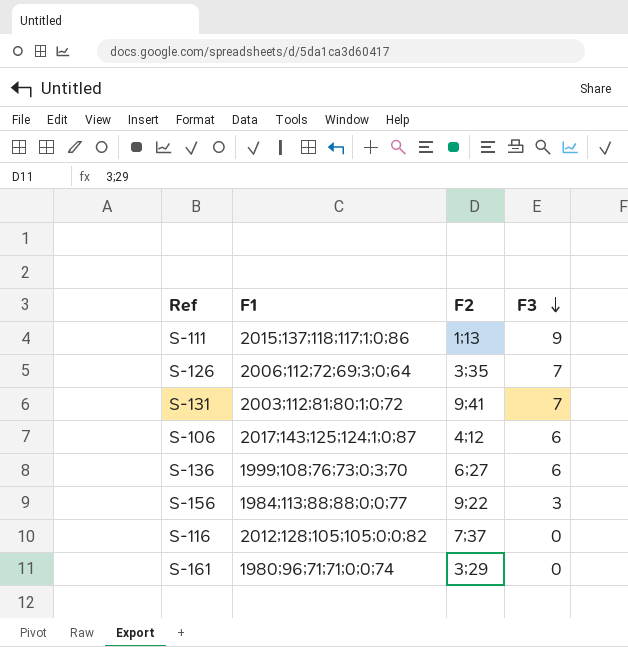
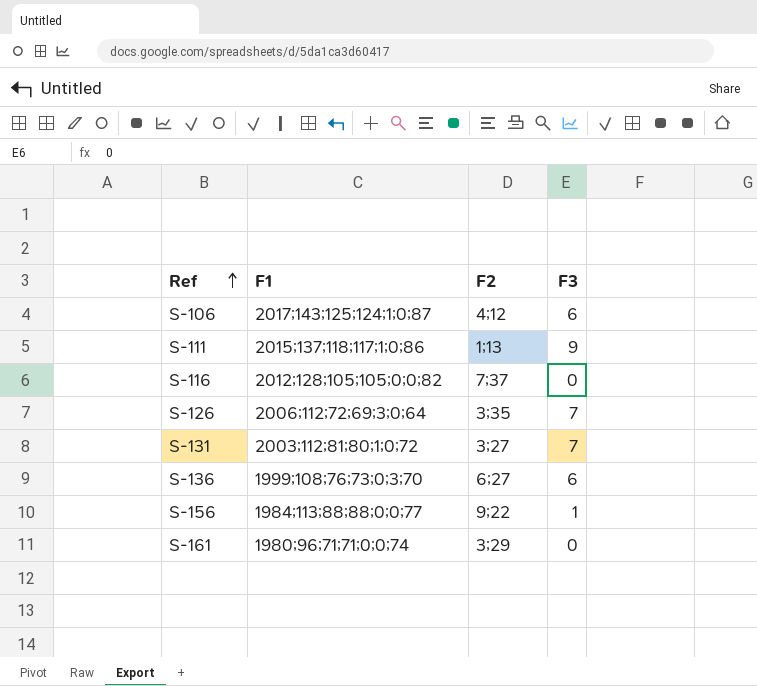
row order: F3 descending -> Ref ascending
S-131 | F2: 9;41 -> 3;27
S-156 | F3: 3 -> 1

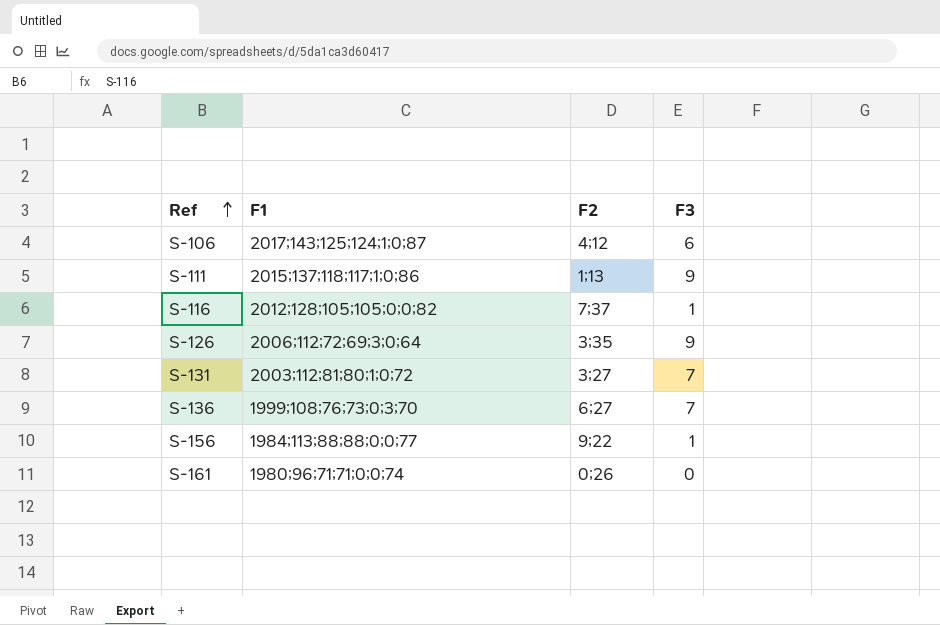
S-116 | F3: 0 -> 1
S-126 | F3: 7 -> 9
S-136 | F3: 6 -> 7
S-161 | F2: 3;29 -> 0;26

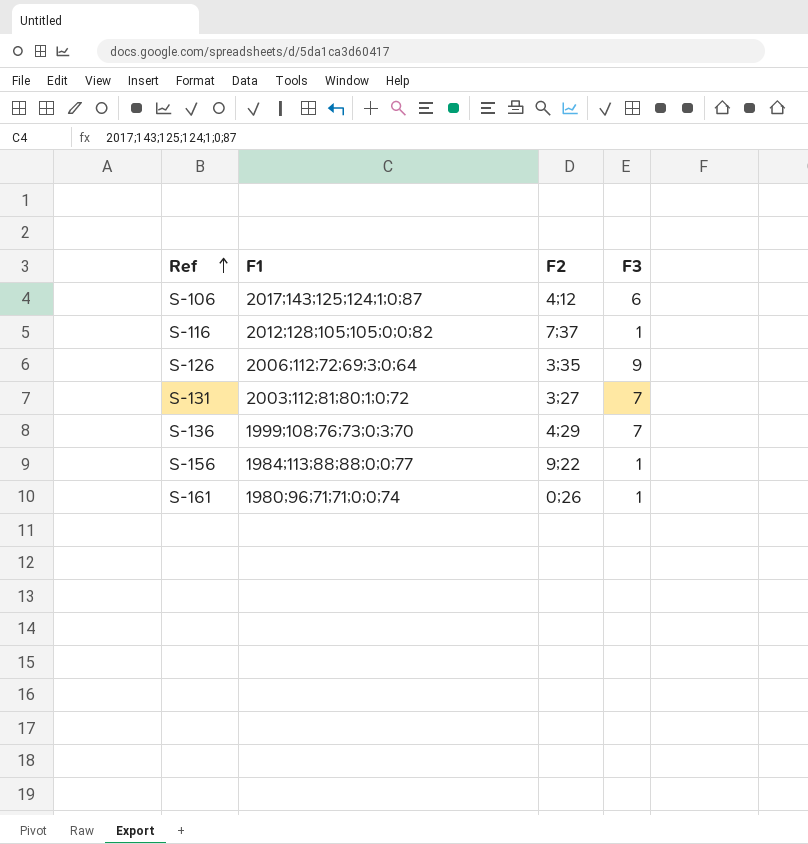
row S-111: 2015;137;118;117;1;0;86 | 1;13 | 9 -> none
S-136 | F2: 6;27 -> 4;29
S-161 | F3: 0 -> 1

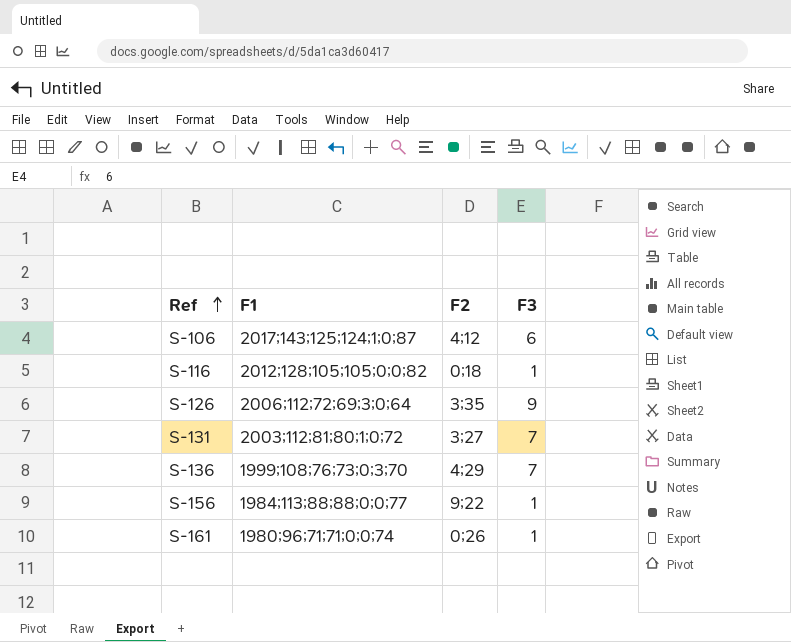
S-116 | F2: 7;37 -> 0;18

